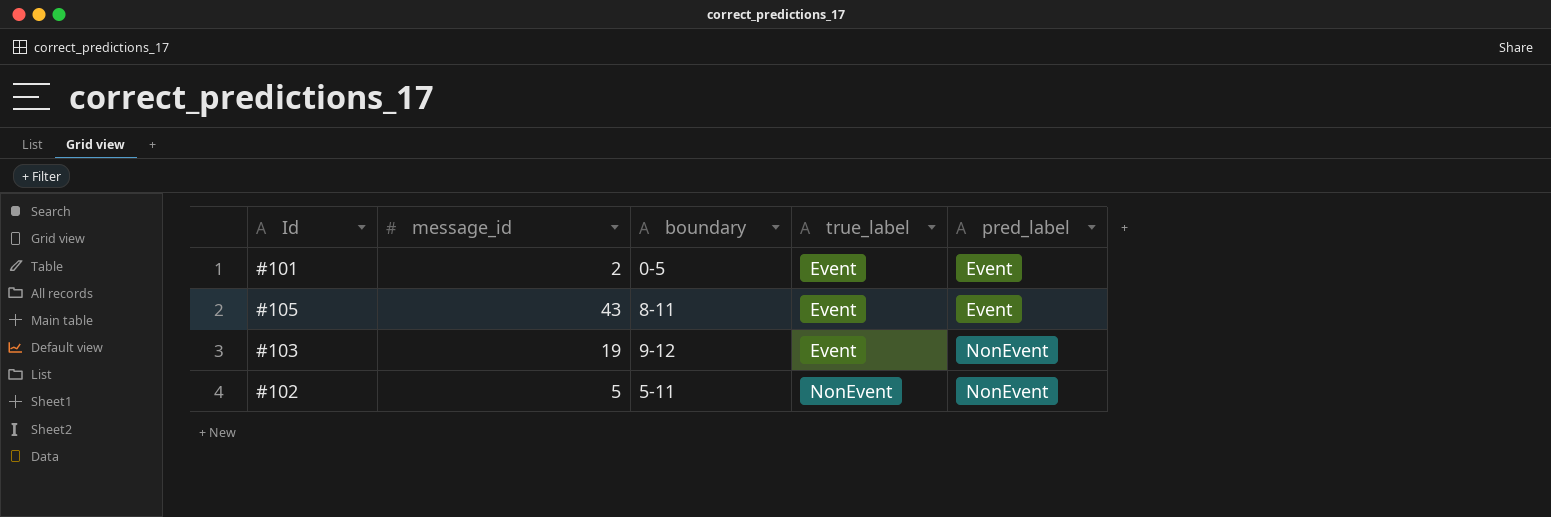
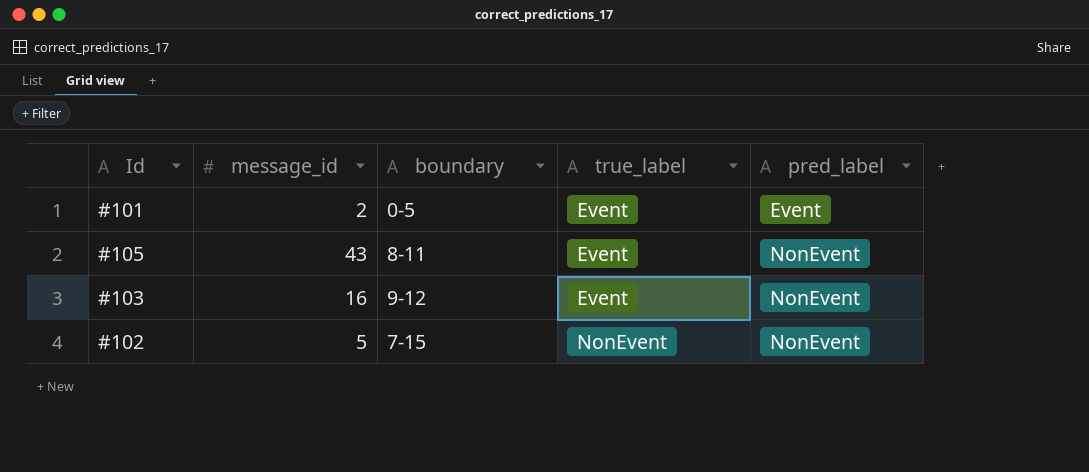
#105 | pred_label: Event -> NonEvent
#103 | message_id: 19 -> 16
#102 | boundary: 5-11 -> 7-15

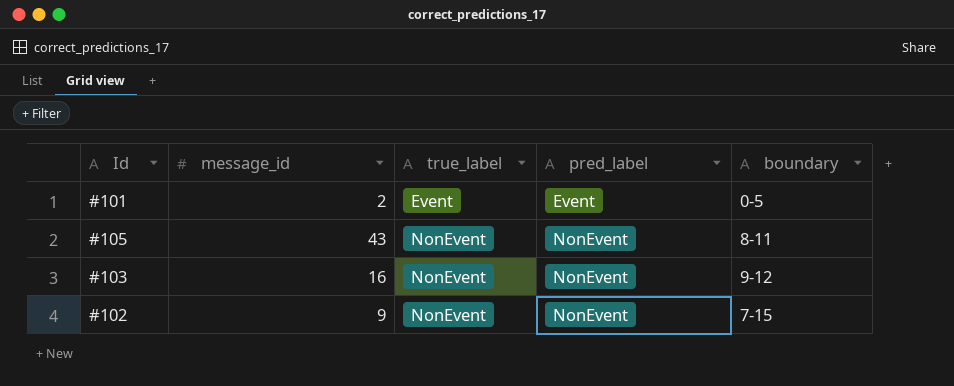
column boundary | position: 3 -> 5
#105 | true_label: Event -> NonEvent
#103 | true_label: Event -> NonEvent
#102 | message_id: 5 -> 9

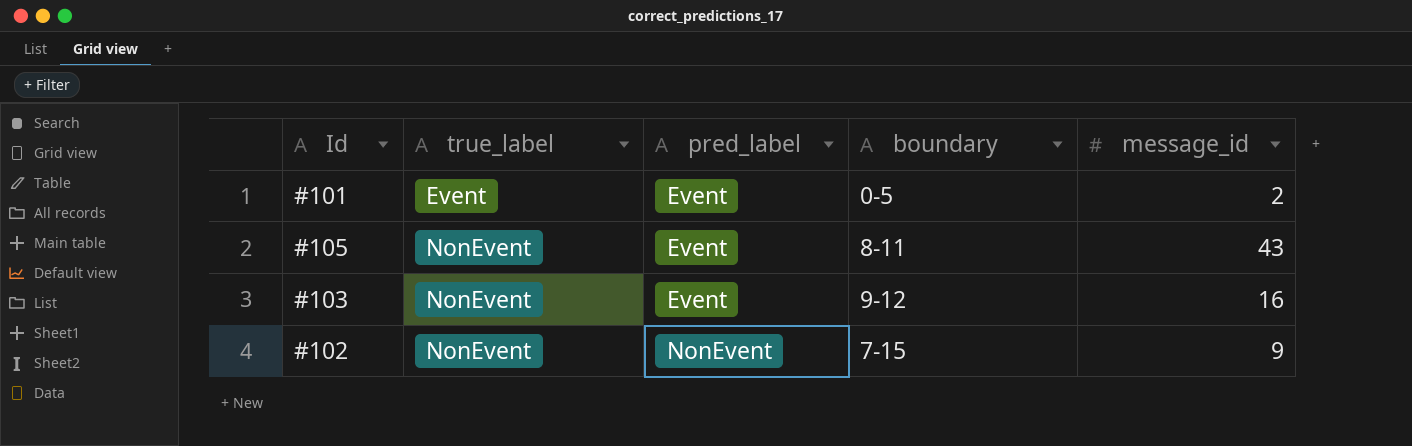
column message_id | position: 2 -> 5
#105 | pred_label: NonEvent -> Event
#103 | pred_label: NonEvent -> Event

